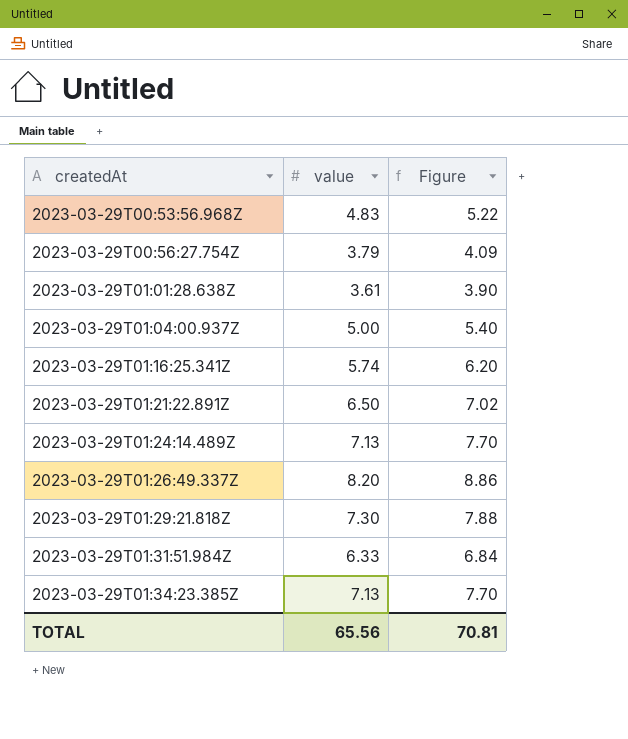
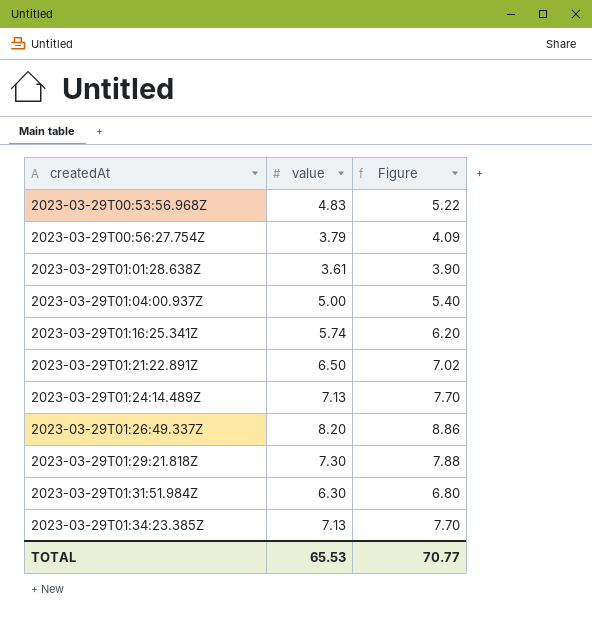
2023-03-29T01:31:51.984Z | value: 6.33 -> 6.30
2023-03-29T01:31:51.984Z | Figure: 6.84 -> 6.80
TOTAL | value: 65.56 -> 65.53
TOTAL | Figure: 70.81 -> 70.77

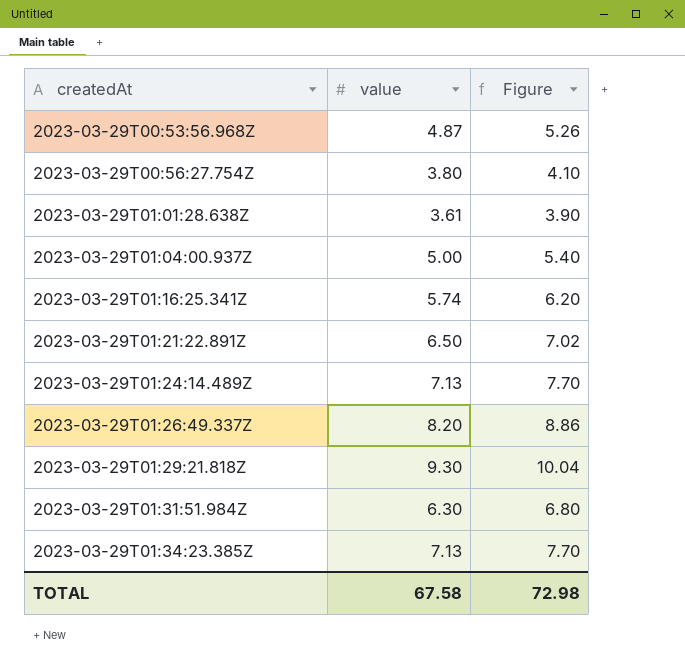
2023-03-29T00:53:56.968Z | value: 4.83 -> 4.87
2023-03-29T00:53:56.968Z | Figure: 5.22 -> 5.26
2023-03-29T00:56:27.754Z | value: 3.79 -> 3.80
2023-03-29T00:56:27.754Z | Figure: 4.09 -> 4.10
2023-03-29T01:29:21.818Z | value: 7.30 -> 9.30
2023-03-29T01:29:21.818Z | Figure: 7.88 -> 10.04
TOTAL | value: 65.53 -> 67.58
TOTAL | Figure: 70.77 -> 72.98

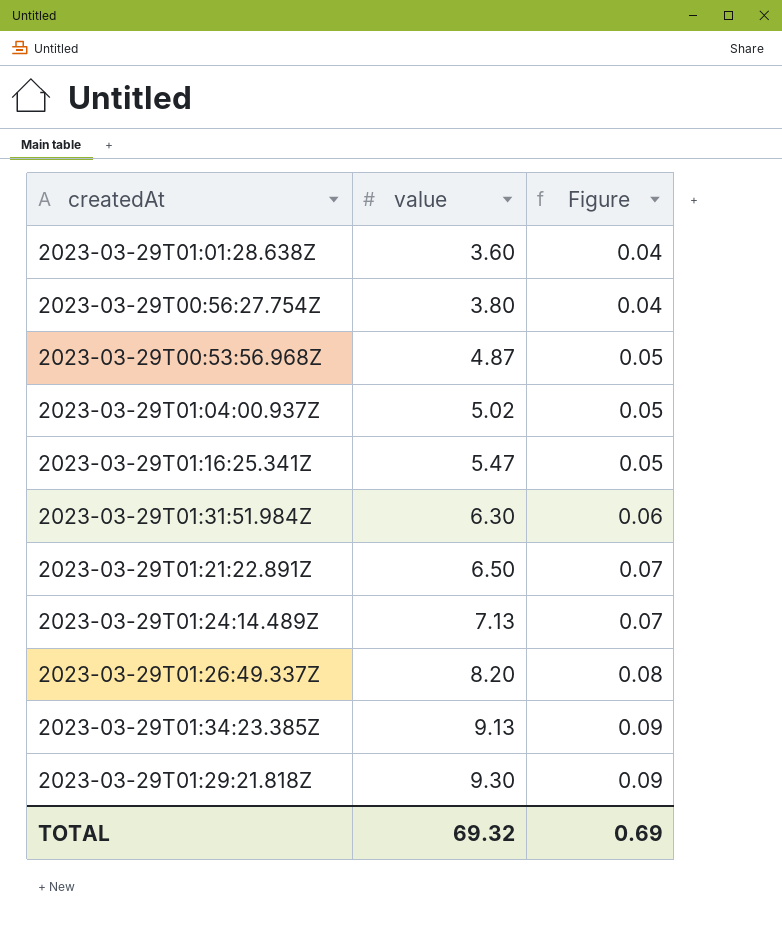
row order: createdAt ascending -> value ascending
column Figure | formula: [value] * 1.08 -> [value] * 0.01
2023-03-29T01:01:28.638Z | value: 3.61 -> 3.60
2023-03-29T01:04:00.937Z | value: 5.00 -> 5.02
2023-03-29T01:16:25.341Z | value: 5.74 -> 5.47
2023-03-29T01:34:23.385Z | value: 7.13 -> 9.13
TOTAL | value: 67.58 -> 69.32
TOTAL | Figure: 72.98 -> 0.69

